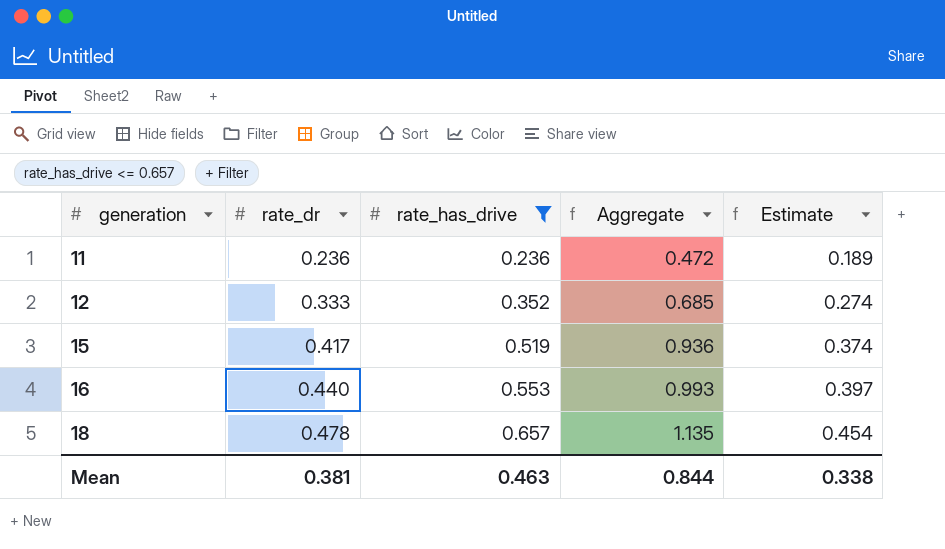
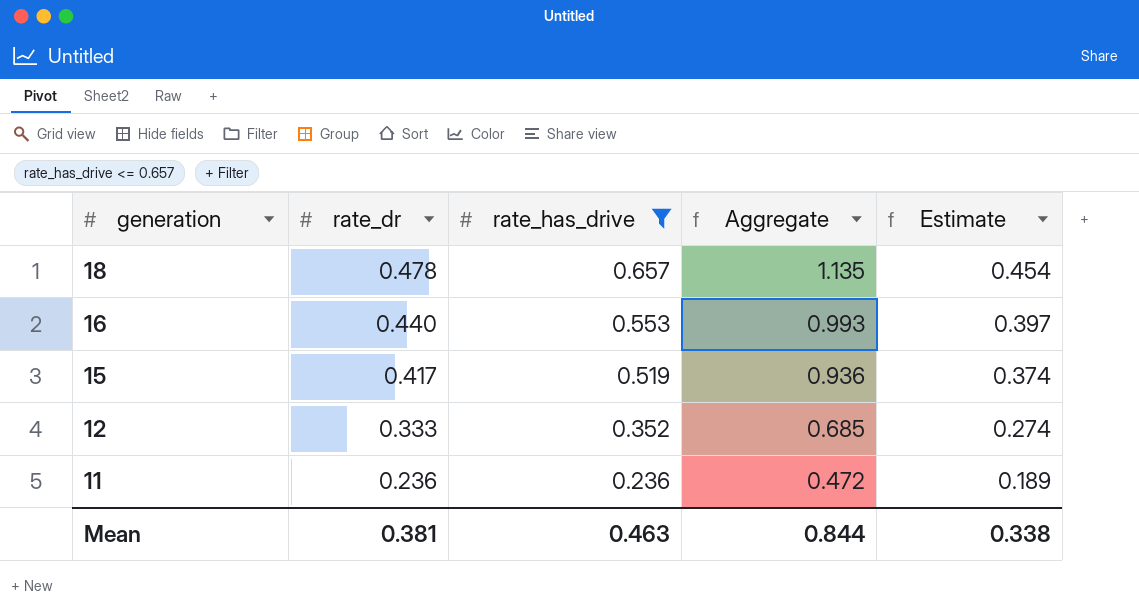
row order: generation ascending -> generation descending

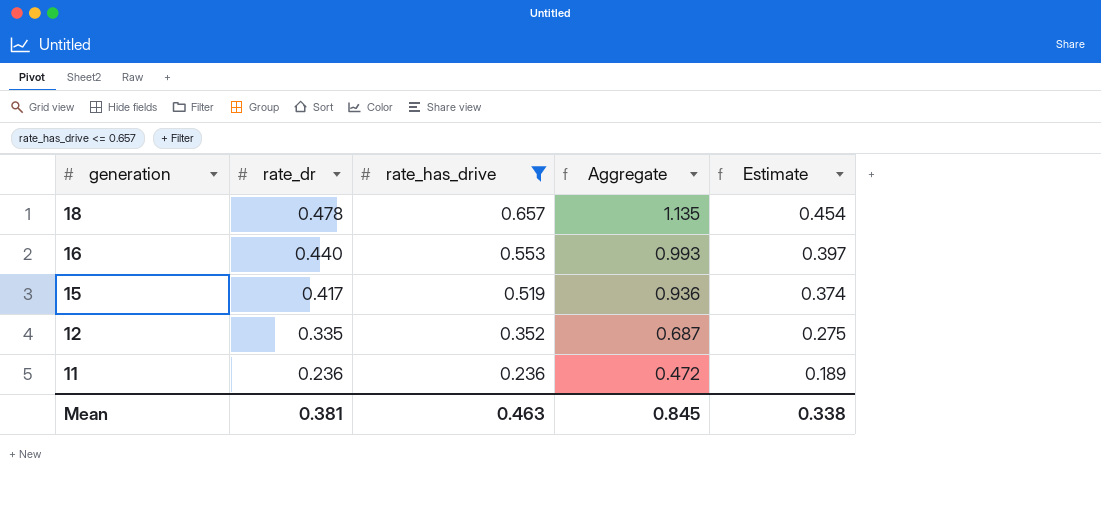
12 | rate_dr: 0.333 -> 0.335
12 | Aggregate: 0.685 -> 0.687
12 | Estimate: 0.274 -> 0.275
Mean | Aggregate: 0.844 -> 0.845

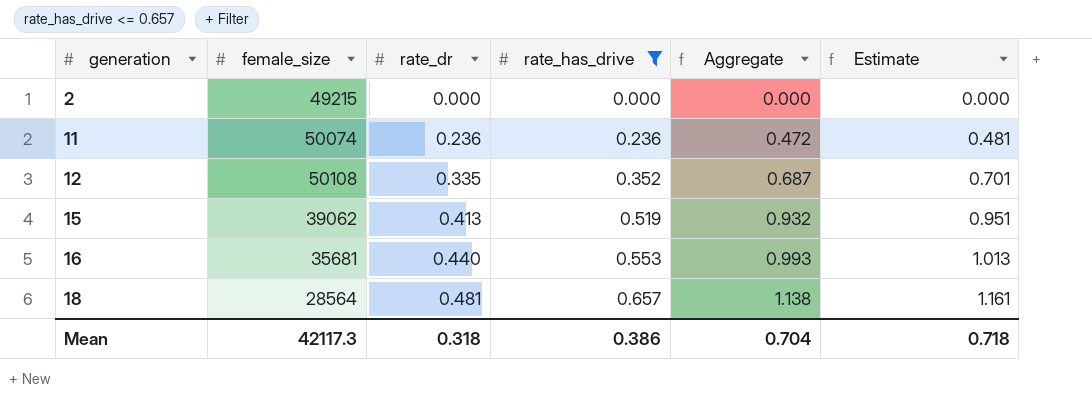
row order: generation descending -> generation ascending
column female_size | position: none -> 2
column Estimate | formula: [Aggregate] * 0.4 -> [Aggregate] * 1.02
row 2: none -> 49215 | 0.000 | 0.000 | 0.000 | 0.000
15 | rate_dr: 0.417 -> 0.413
15 | Aggregate: 0.936 -> 0.932
18 | rate_dr: 0.478 -> 0.481
18 | Aggregate: 1.135 -> 1.138
Mean | rate_dr: 0.381 -> 0.318
Mean | rate_has_drive: 0.463 -> 0.386
Mean | Aggregate: 0.845 -> 0.704
Mean | Estimate: 0.338 -> 0.718

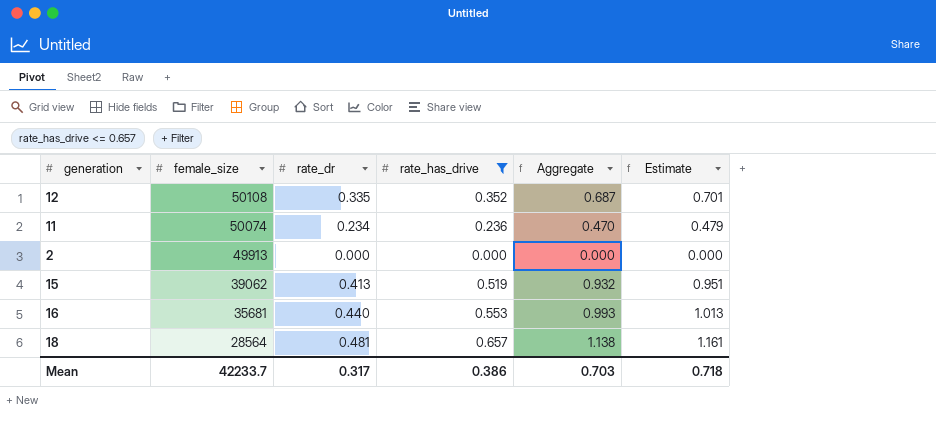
row order: generation ascending -> female_size descending
11 | rate_dr: 0.236 -> 0.234
11 | Aggregate: 0.472 -> 0.470
11 | Estimate: 0.481 -> 0.479
2 | female_size: 49215 -> 49913
Mean | female_size: 42117.3 -> 42233.7
Mean | rate_dr: 0.318 -> 0.317
Mean | Aggregate: 0.704 -> 0.703

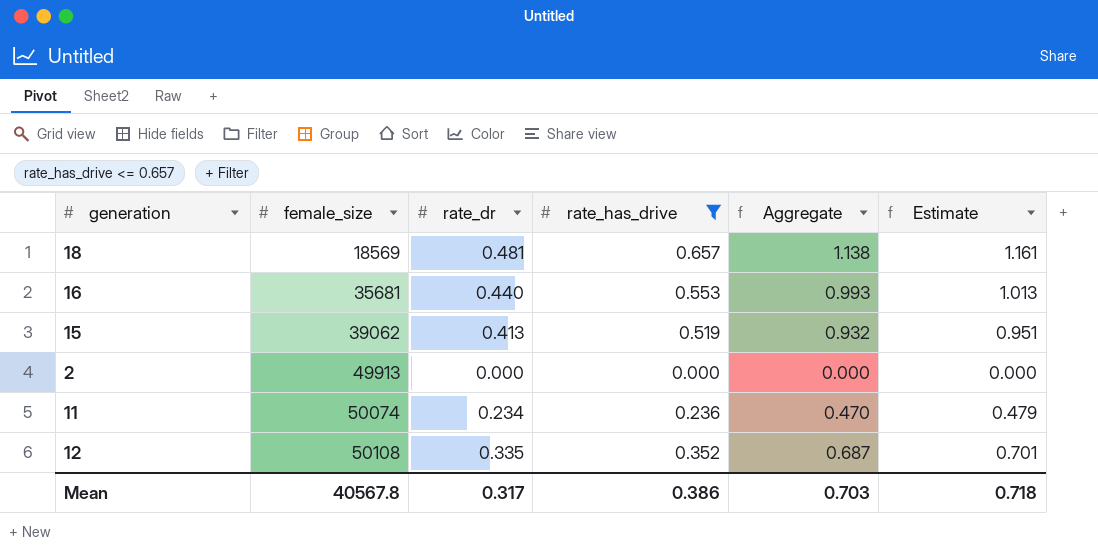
row order: female_size descending -> female_size ascending
18 | female_size: 28564 -> 18569
Mean | female_size: 42233.7 -> 40567.8

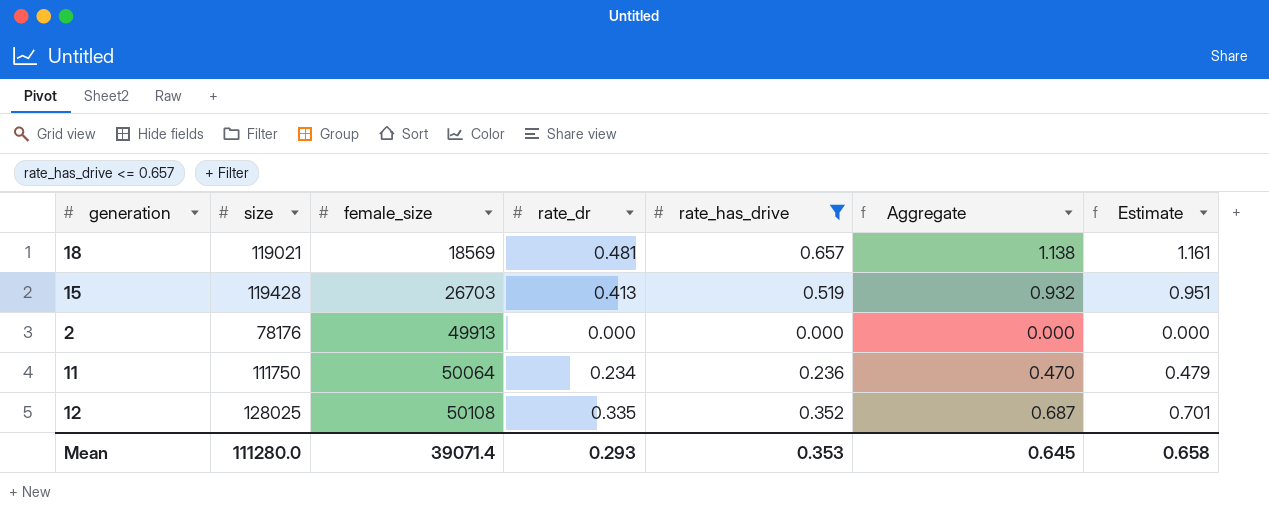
column size | position: none -> 2
row 16: 35681 | 0.440 | 0.553 | 0.993 | 1.013 -> none
15 | female_size: 39062 -> 26703
11 | female_size: 50074 -> 50064
Mean | female_size: 40567.8 -> 39071.4
Mean | rate_dr: 0.317 -> 0.293
Mean | rate_has_drive: 0.386 -> 0.353
Mean | Aggregate: 0.703 -> 0.645
Mean | Estimate: 0.718 -> 0.658

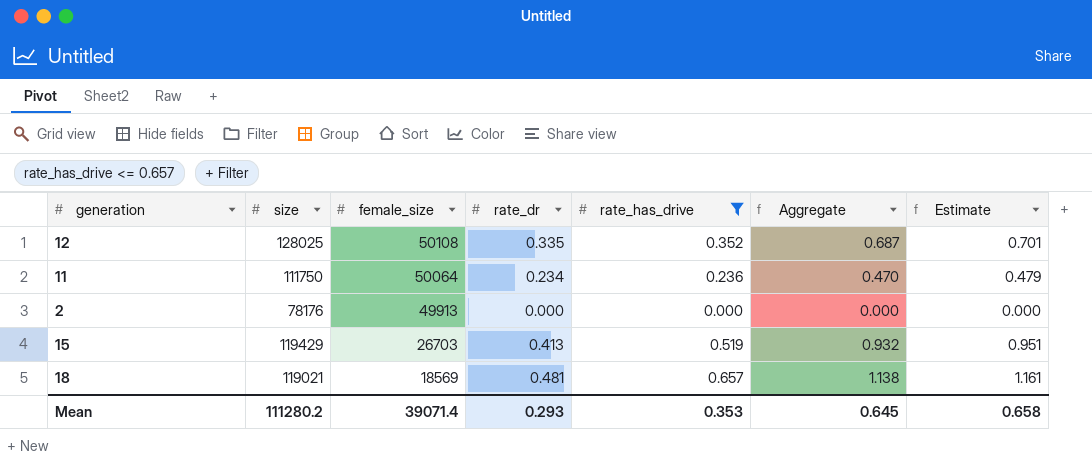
row order: female_size ascending -> female_size descending
15 | size: 119428 -> 119429
Mean | size: 111280.0 -> 111280.2

